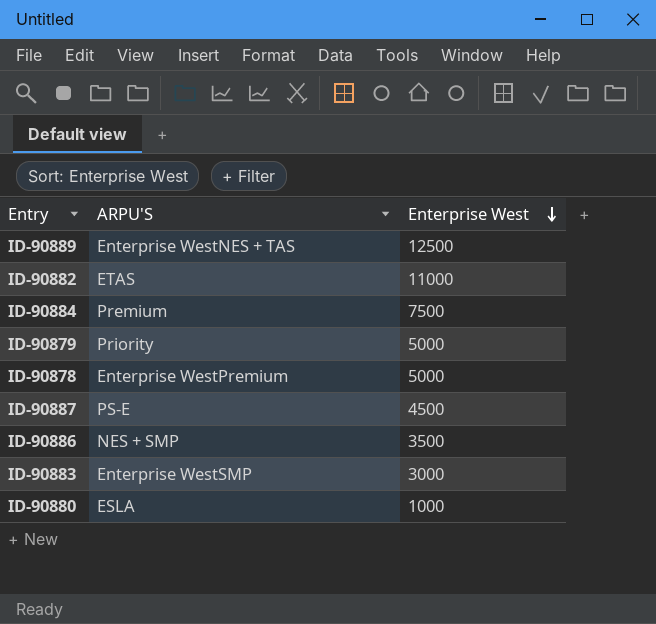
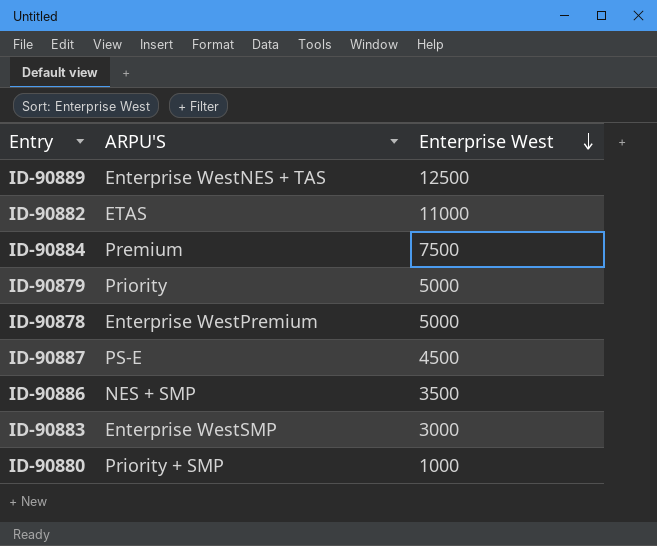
ID-90880 | ARPU'S: ESLA -> Priority + SMP

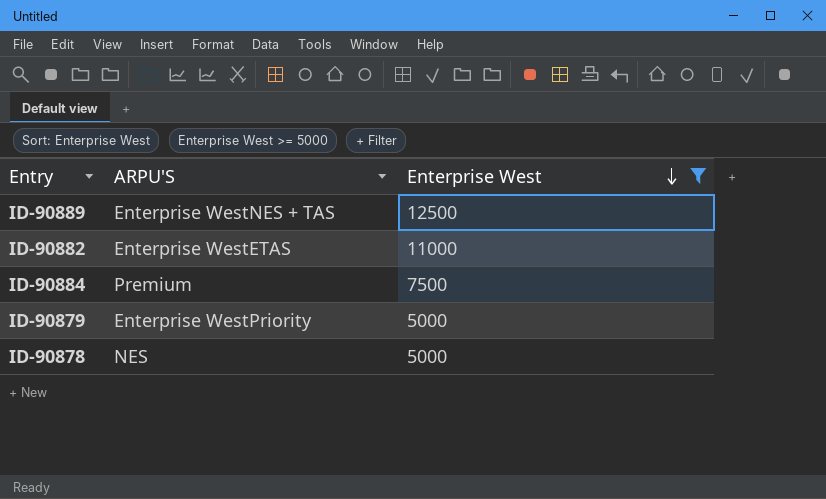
filter: none -> Enterprise West >= 5000
ID-90882 | ARPU'S: ETAS -> Enterprise WestETAS
ID-90879 | ARPU'S: Priority -> Enterprise WestPriority
ID-90878 | ARPU'S: Enterprise WestPremium -> NES

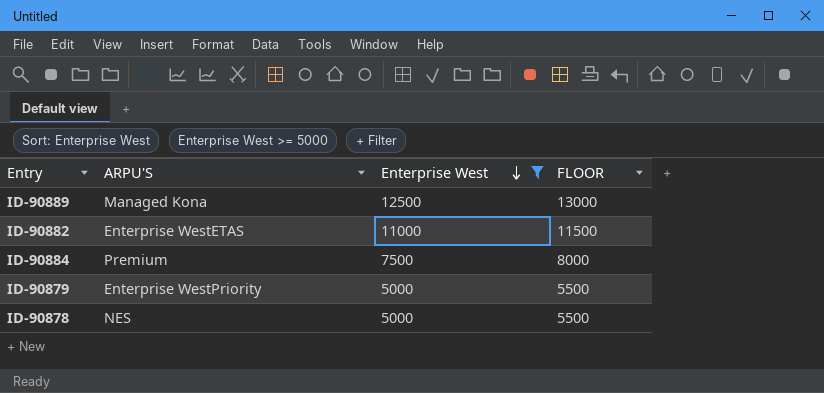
column FLOOR | formula: none -> [Enterprise West] + 500
ID-90889 | ARPU'S: Enterprise WestNES + TAS -> Managed Kona

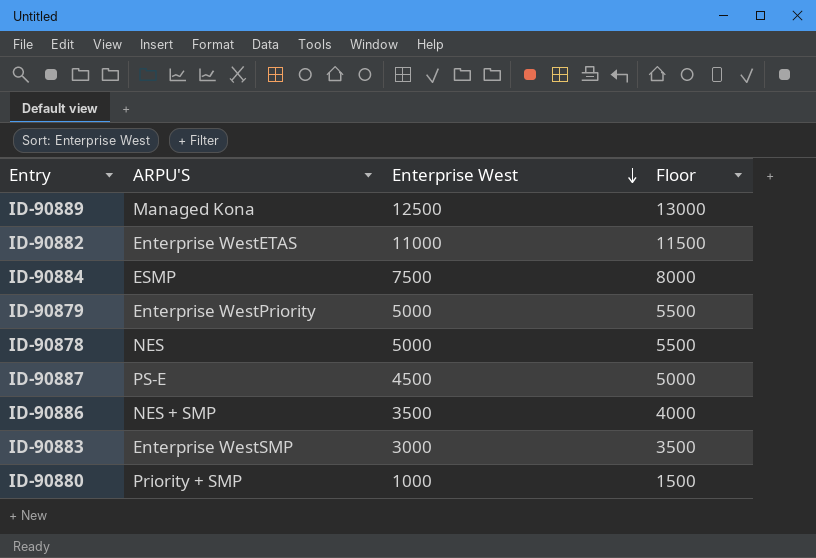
filter: Enterprise West >= 5000 -> none
column name: FLOOR -> Floor
ID-90884 | ARPU'S: Premium -> ESMP

